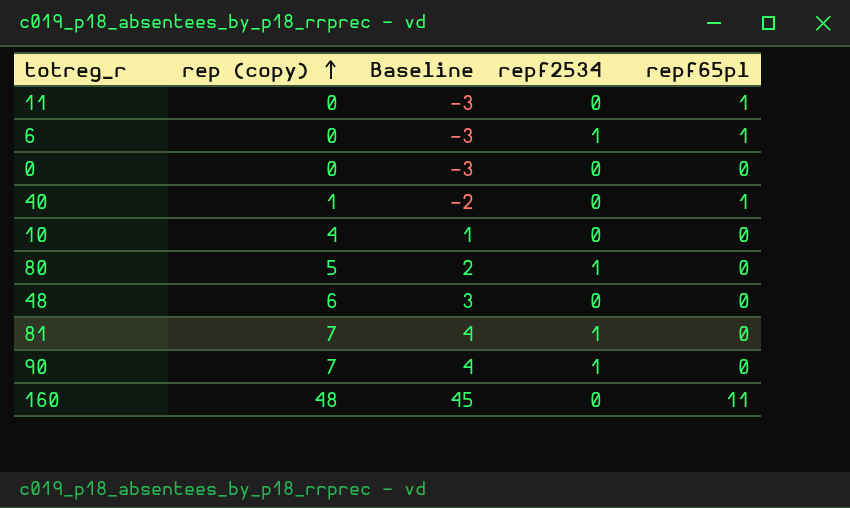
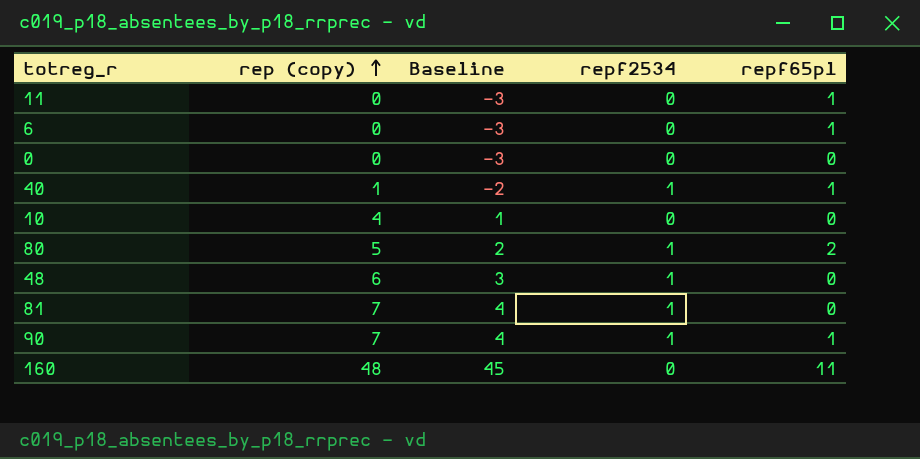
6 | repf2534: 1 -> 0
40 | repf2534: 0 -> 1
80 | repf65pl: 0 -> 2
48 | repf2534: 0 -> 1
90 | repf65pl: 0 -> 1

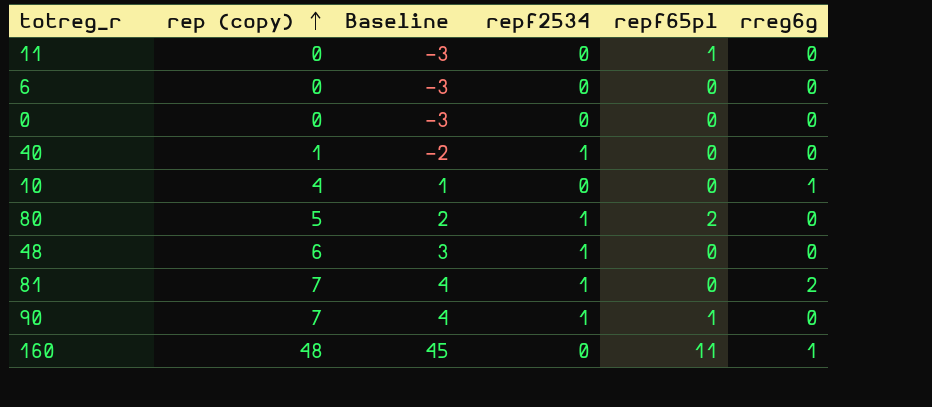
column rreg6g | position: none -> 6
6 | repf65pl: 1 -> 0
40 | repf65pl: 1 -> 0

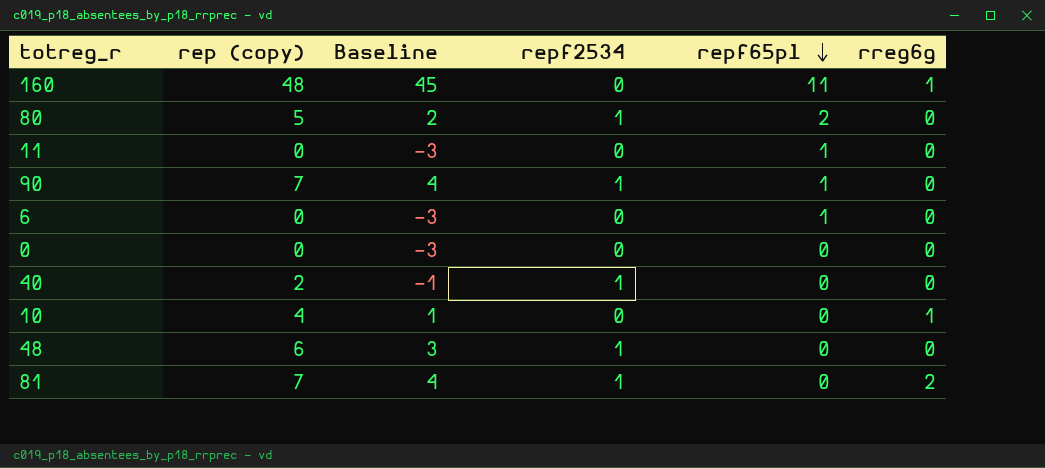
row order: rep (copy) ascending -> repf65pl descending
6 | repf65pl: 0 -> 1
40 | rep (copy): 1 -> 2
40 | Baseline: -2 -> -1

